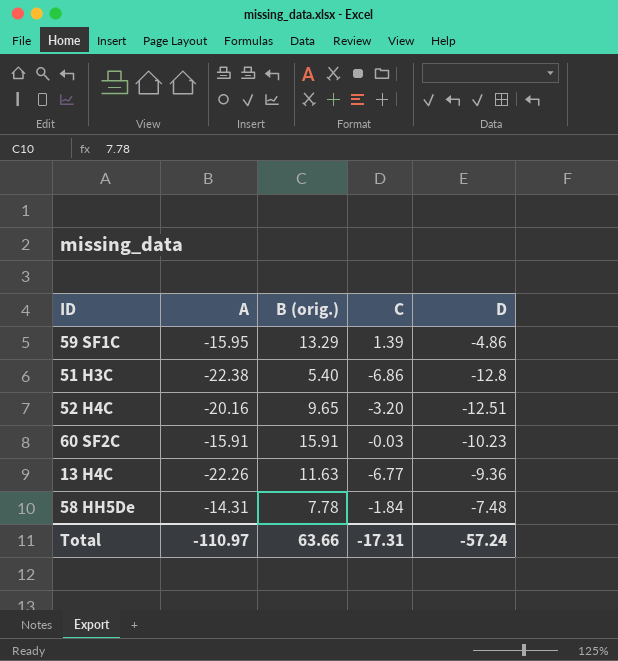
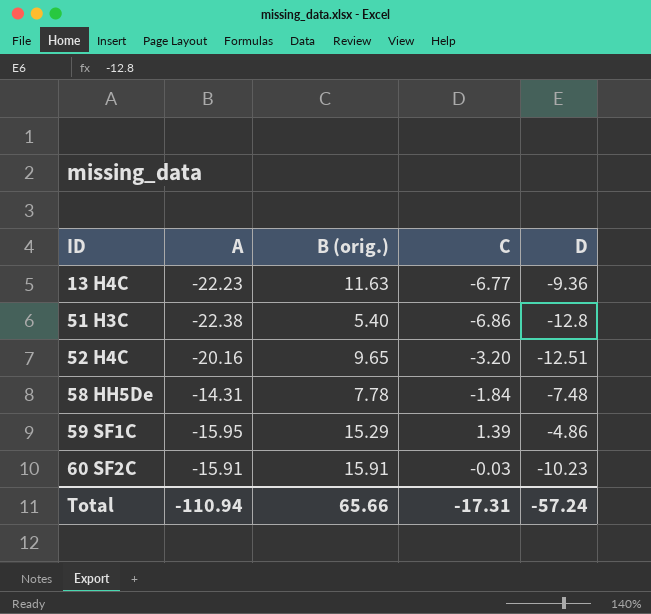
row order: none -> ID ascending
13 H4C | A: -22.26 -> -22.23
59 SF1C | B (orig.): 13.29 -> 15.29
Total | A: -110.97 -> -110.94
Total | B (orig.): 63.66 -> 65.66

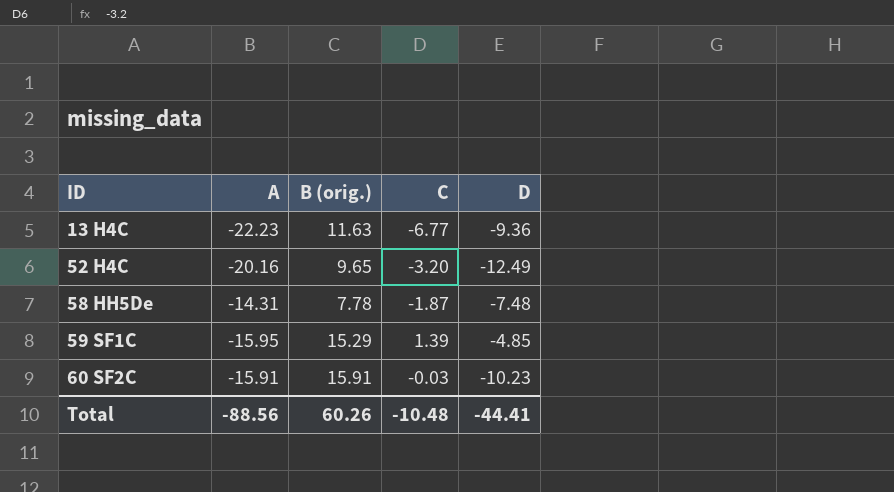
row 51 H3C: -22.38 | 5.40 | -6.86 | -12.8 -> none
52 H4C | D: -12.51 -> -12.49
58 HH5De | C: -1.84 -> -1.87
59 SF1C | D: -4.86 -> -4.85
Total | A: -110.94 -> -88.56
Total | B (orig.): 65.66 -> 60.26
Total | C: -17.31 -> -10.48
Total | D: -57.24 -> -44.41

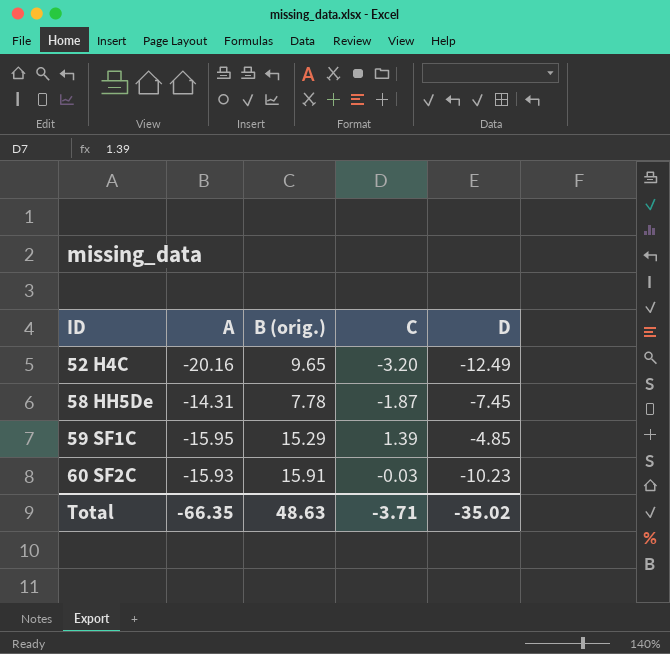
row 13 H4C: -22.23 | 11.63 | -6.77 | -9.36 -> none
58 HH5De | D: -7.48 -> -7.45
60 SF2C | A: -15.91 -> -15.93
Total | A: -88.56 -> -66.35
Total | B (orig.): 60.26 -> 48.63
Total | C: -10.48 -> -3.71
Total | D: -44.41 -> -35.02

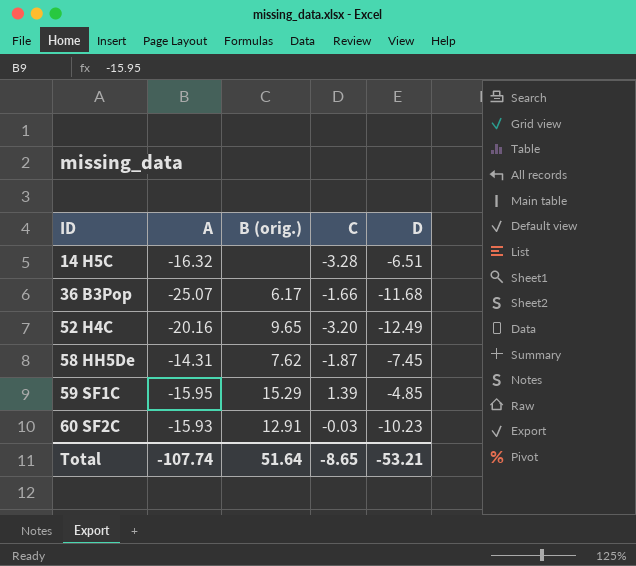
row 14 H5C: none -> -16.32 | none | -3.28 | -6.51
row 36 B3Pop: none -> -25.07 | 6.17 | -1.66 | -11.68
58 HH5De | B (orig.): 7.78 -> 7.62
60 SF2C | B (orig.): 15.91 -> 12.91
Total | A: -66.35 -> -107.74
Total | B (orig.): 48.63 -> 51.64
Total | C: -3.71 -> -8.65
Total | D: -35.02 -> -53.21

